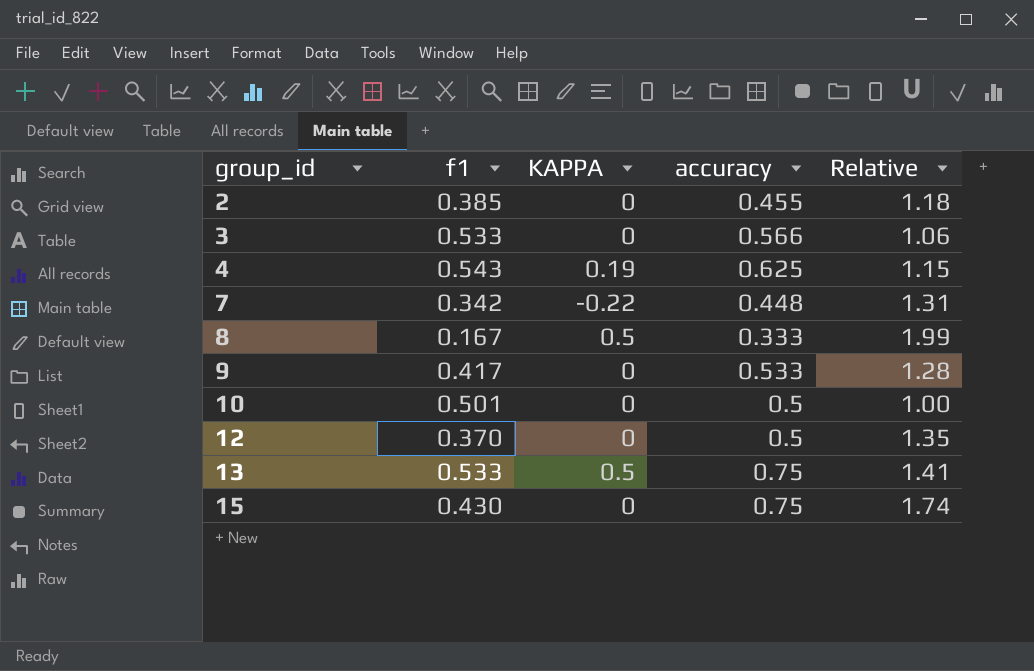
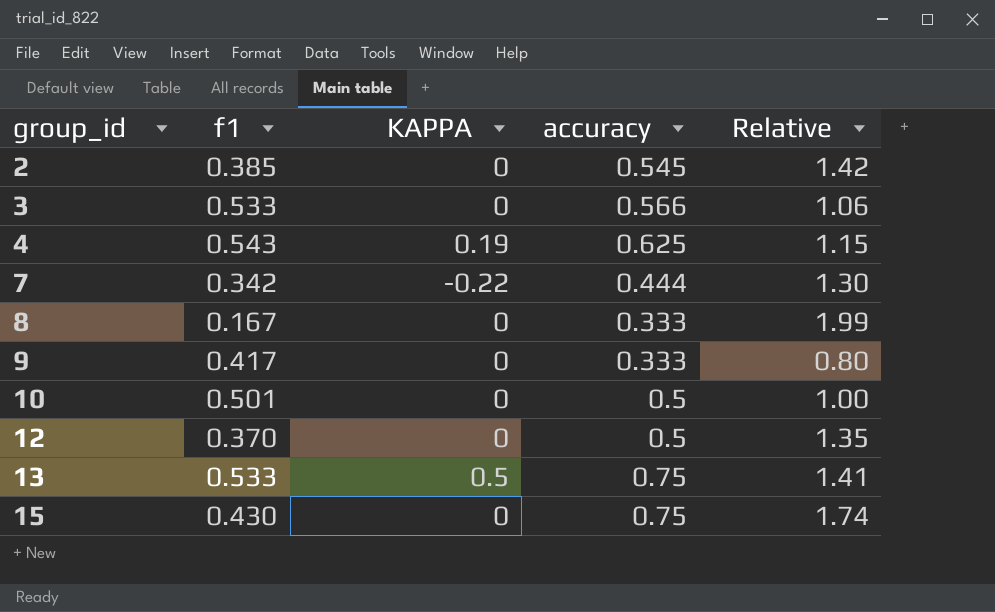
2 | accuracy: 0.455 -> 0.545
2 | Relative: 1.18 -> 1.42
7 | accuracy: 0.448 -> 0.444
7 | Relative: 1.31 -> 1.30
8 | KAPPA: 0.5 -> 0
9 | accuracy: 0.533 -> 0.333
9 | Relative: 1.28 -> 0.80

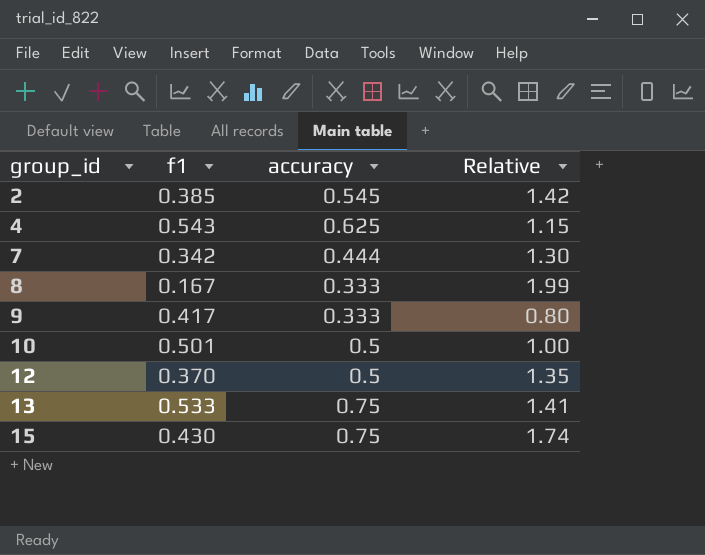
column KAPPA | position: 3 -> none
row 3: 0.533 | 0 | 0.566 | 1.06 -> none

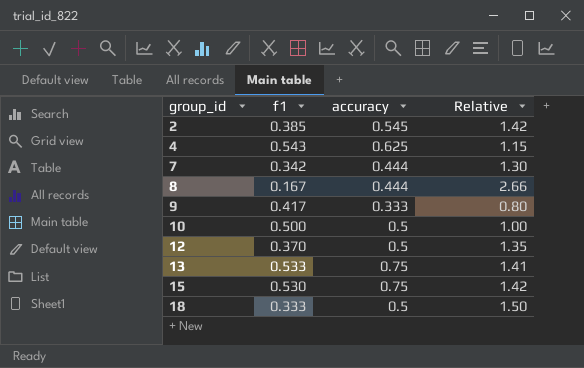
8 | accuracy: 0.333 -> 0.444
8 | Relative: 1.99 -> 2.66
10 | f1: 0.501 -> 0.500
15 | f1: 0.430 -> 0.530
15 | Relative: 1.74 -> 1.42
row 18: none -> 0.333 | 0.5 | 1.50

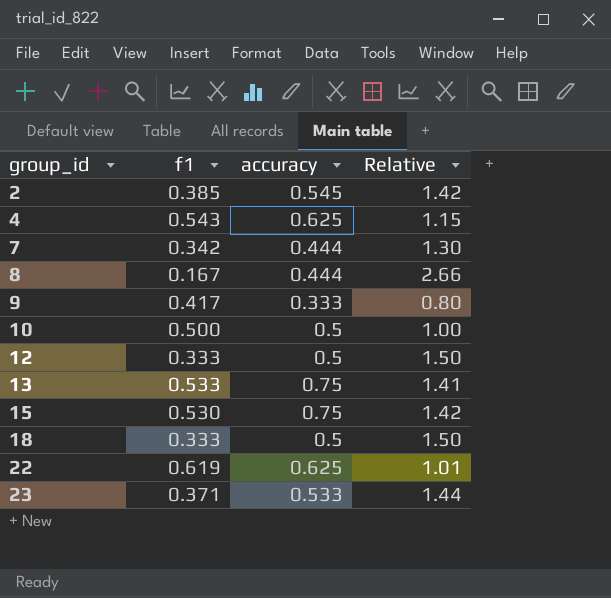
12 | f1: 0.370 -> 0.333
12 | Relative: 1.35 -> 1.50
row 22: none -> 0.619 | 0.625 | 1.01
row 23: none -> 0.371 | 0.533 | 1.44

